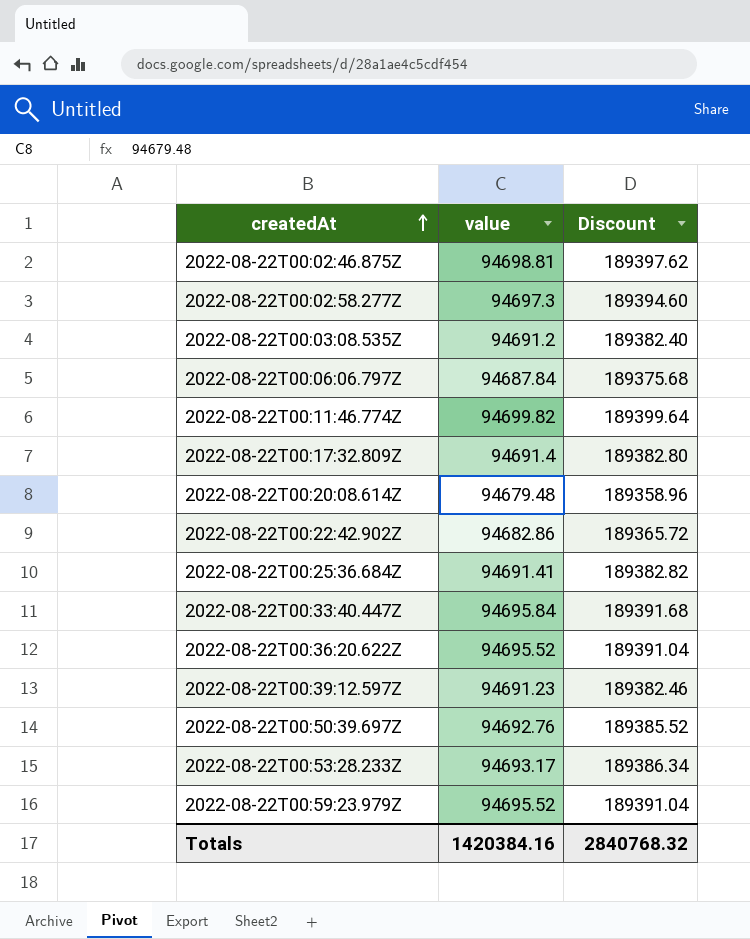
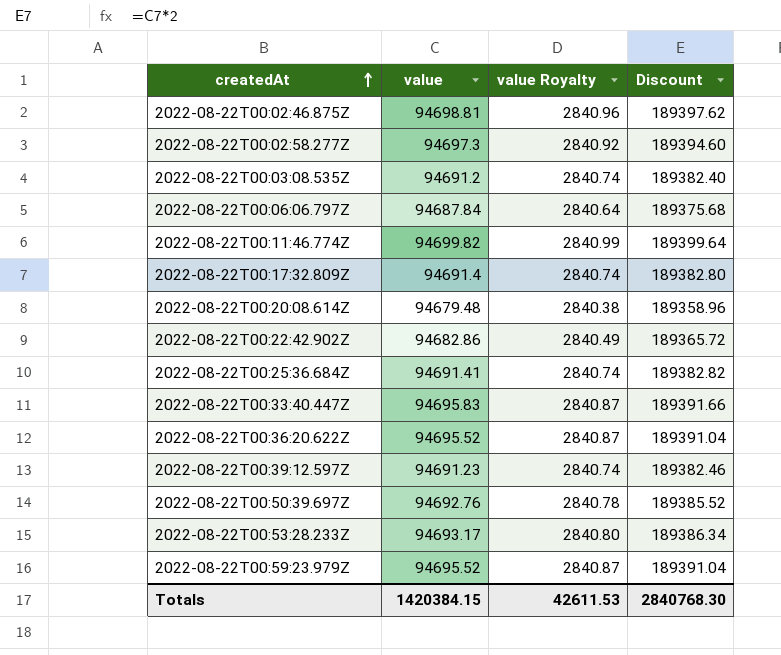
column value Royalty | formula: none -> [value] * 0.03
2022-08-22T00:33:40.447Z | value: 94695.84 -> 94695.83
2022-08-22T00:33:40.447Z | Discount: 189391.68 -> 189391.66
Totals | value: 1420384.16 -> 1420384.15
Totals | Discount: 2840768.32 -> 2840768.30

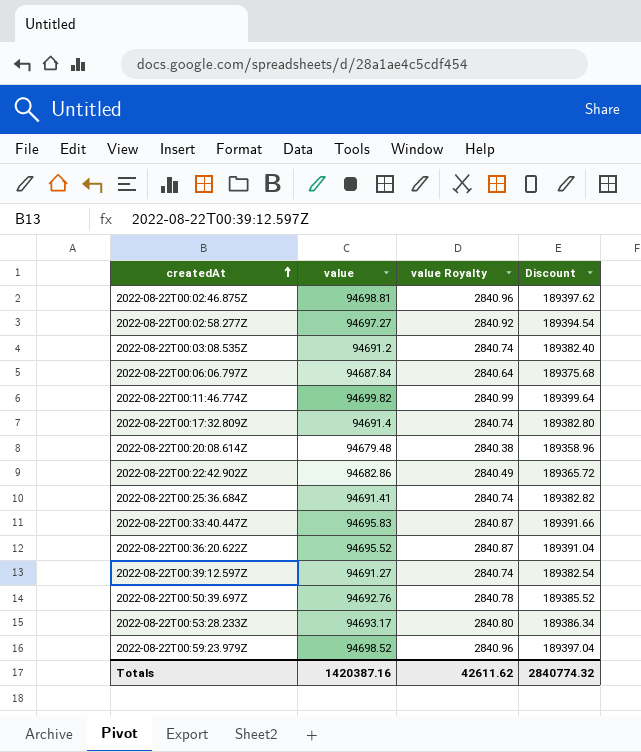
2022-08-22T00:02:58.277Z | value: 94697.3 -> 94697.27
2022-08-22T00:02:58.277Z | Discount: 189394.60 -> 189394.54
2022-08-22T00:39:12.597Z | value: 94691.23 -> 94691.27
2022-08-22T00:39:12.597Z | Discount: 189382.46 -> 189382.54
2022-08-22T00:59:23.979Z | value: 94695.52 -> 94698.52
2022-08-22T00:59:23.979Z | value Royalty: 2840.87 -> 2840.96
2022-08-22T00:59:23.979Z | Discount: 189391.04 -> 189397.04
Totals | value: 1420384.15 -> 1420387.16
Totals | value Royalty: 42611.53 -> 42611.62
Totals | Discount: 2840768.30 -> 2840774.32

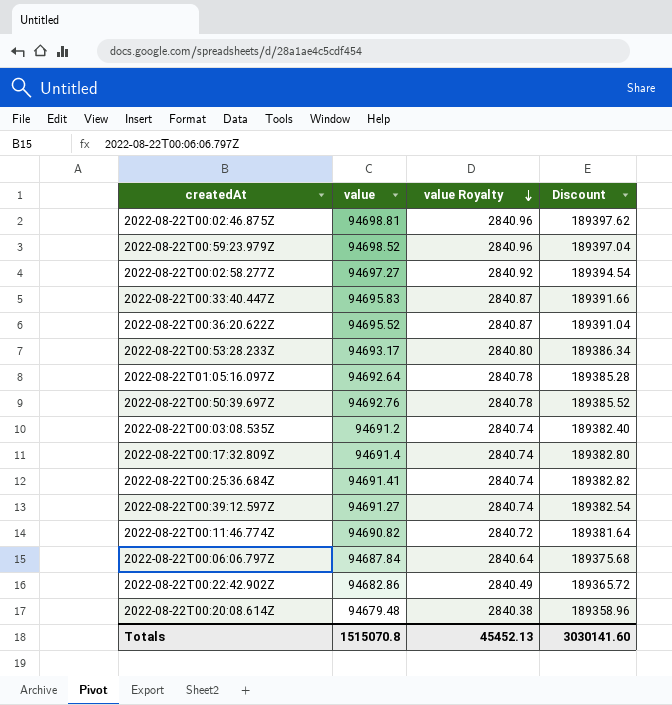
row order: createdAt ascending -> value Royalty descending
row 2022-08-22T01:05:16.097Z: none -> 94692.64 | 2840.78 | 189385.28
2022-08-22T00:11:46.774Z | value: 94699.82 -> 94690.82
2022-08-22T00:11:46.774Z | value Royalty: 2840.99 -> 2840.72
2022-08-22T00:11:46.774Z | Discount: 189399.64 -> 189381.64
Totals | value: 1420387.16 -> 1515070.8
Totals | value Royalty: 42611.62 -> 45452.13
Totals | Discount: 2840774.32 -> 3030141.60

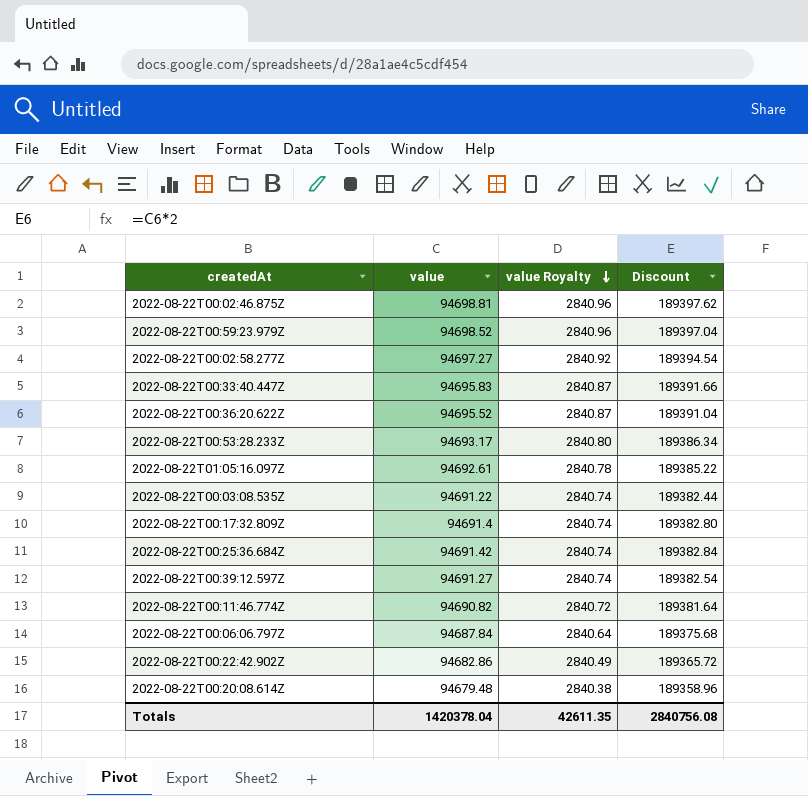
row 2022-08-22T00:50:39.697Z: 94692.76 | 2840.78 | 189385.52 -> none
2022-08-22T01:05:16.097Z | value: 94692.64 -> 94692.61
2022-08-22T01:05:16.097Z | Discount: 189385.28 -> 189385.22
2022-08-22T00:03:08.535Z | value: 94691.2 -> 94691.22
2022-08-22T00:03:08.535Z | Discount: 189382.40 -> 189382.44
2022-08-22T00:25:36.684Z | value: 94691.41 -> 94691.42
2022-08-22T00:25:36.684Z | Discount: 189382.82 -> 189382.84
Totals | value: 1515070.8 -> 1420378.04
Totals | value Royalty: 45452.13 -> 42611.35
Totals | Discount: 3030141.60 -> 2840756.08

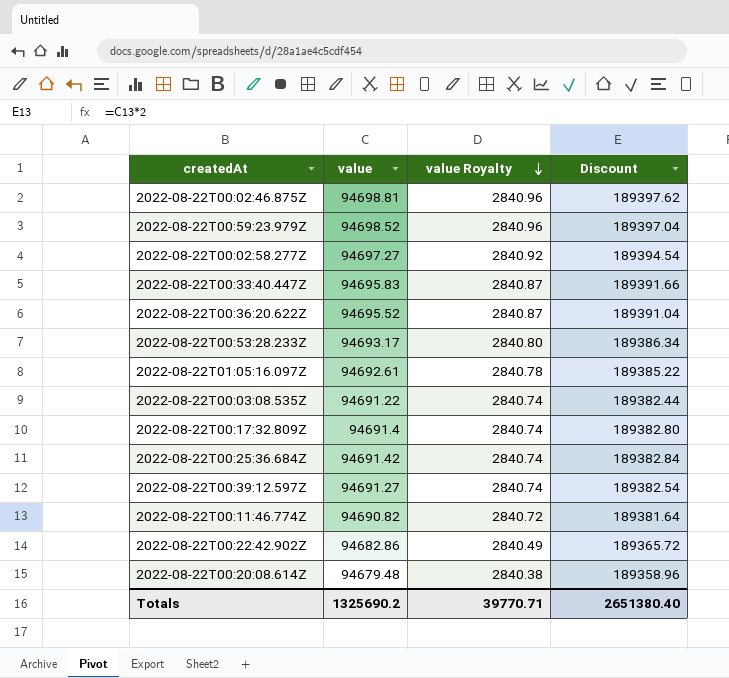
row 2022-08-22T00:06:06.797Z: 94687.84 | 2840.64 | 189375.68 -> none
Totals | value: 1420378.04 -> 1325690.2
Totals | value Royalty: 42611.35 -> 39770.71
Totals | Discount: 2840756.08 -> 2651380.40

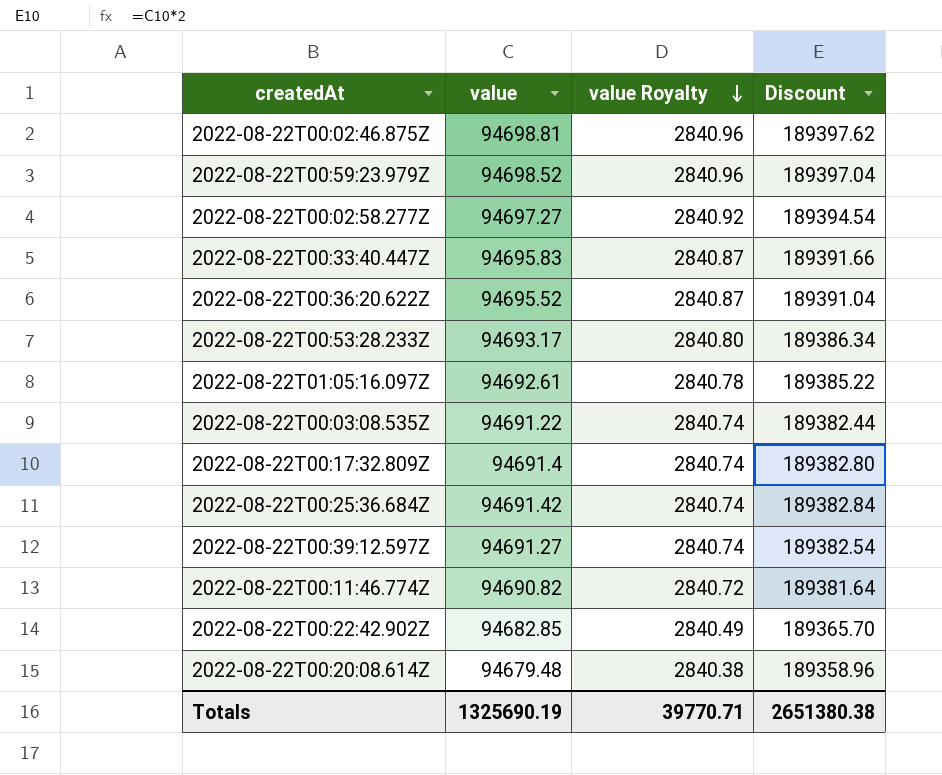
2022-08-22T00:22:42.902Z | value: 94682.86 -> 94682.85
2022-08-22T00:22:42.902Z | Discount: 189365.72 -> 189365.70
Totals | value: 1325690.2 -> 1325690.19
Totals | Discount: 2651380.40 -> 2651380.38

